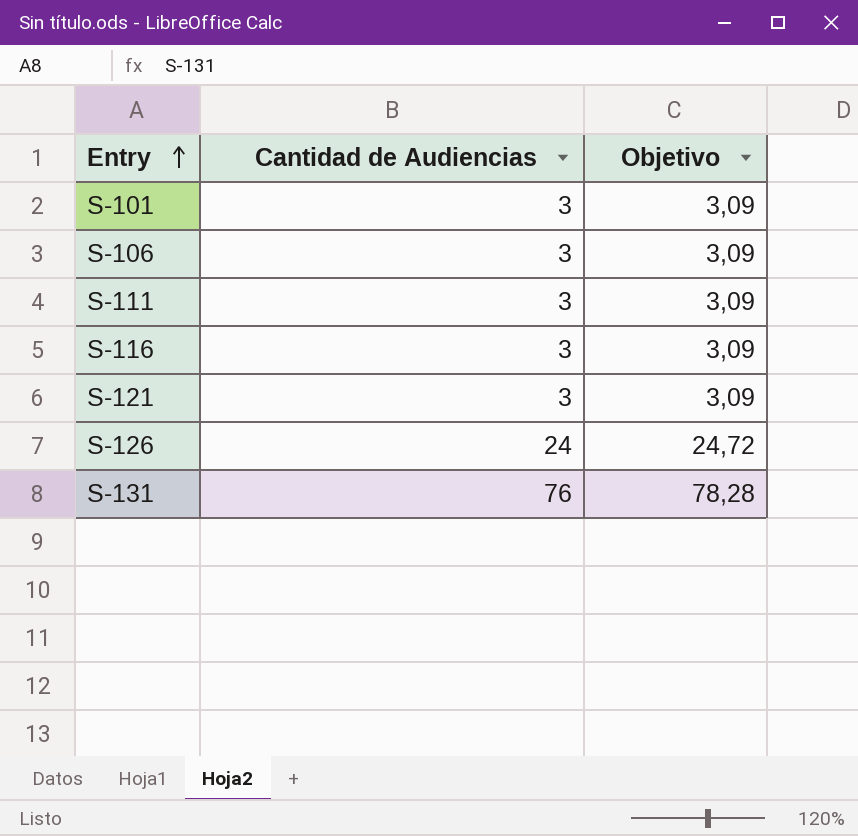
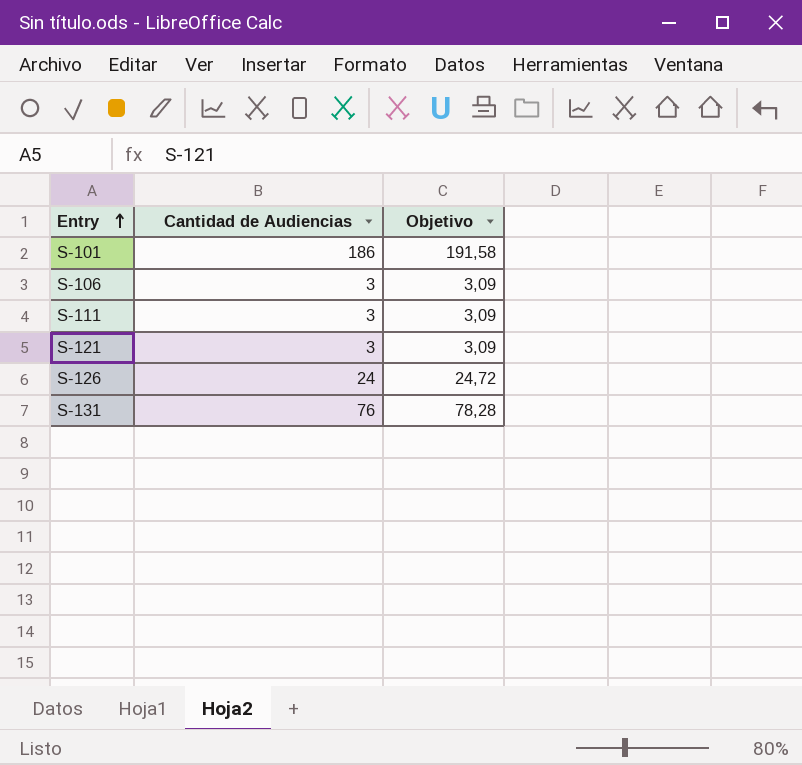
row S-116: 3 | 3,09 -> none
S-101 | Cantidad de Audiencias: 3 -> 186
S-101 | Objetivo: 3,09 -> 191,58

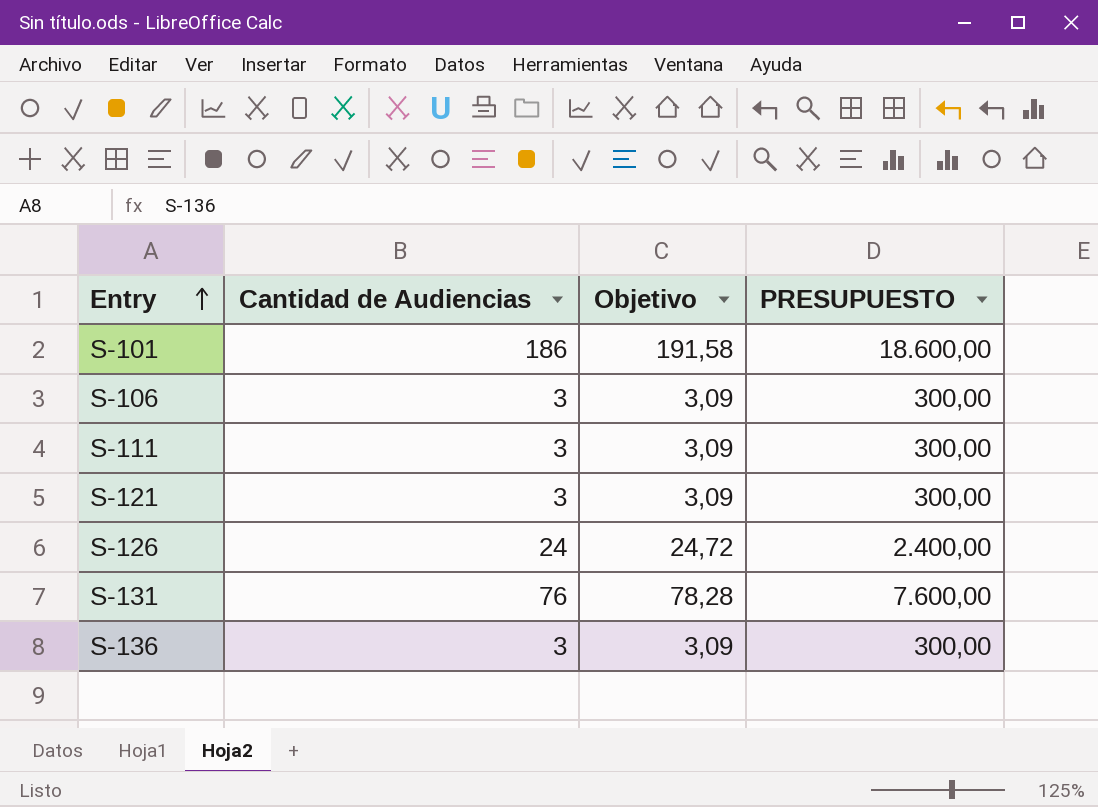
column PRESUPUESTO | formula: none -> [Cantidad de Audiencias] * 100
row S-136: none -> 3 | 3,09 | 300,00

